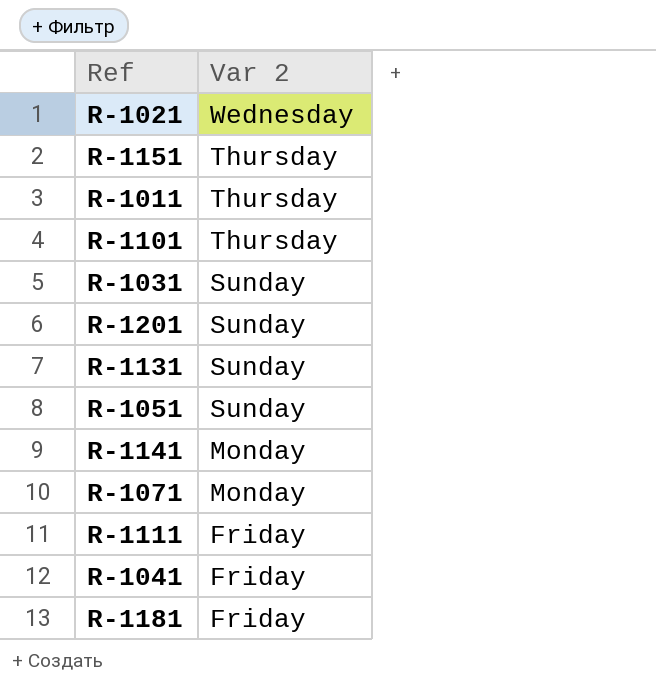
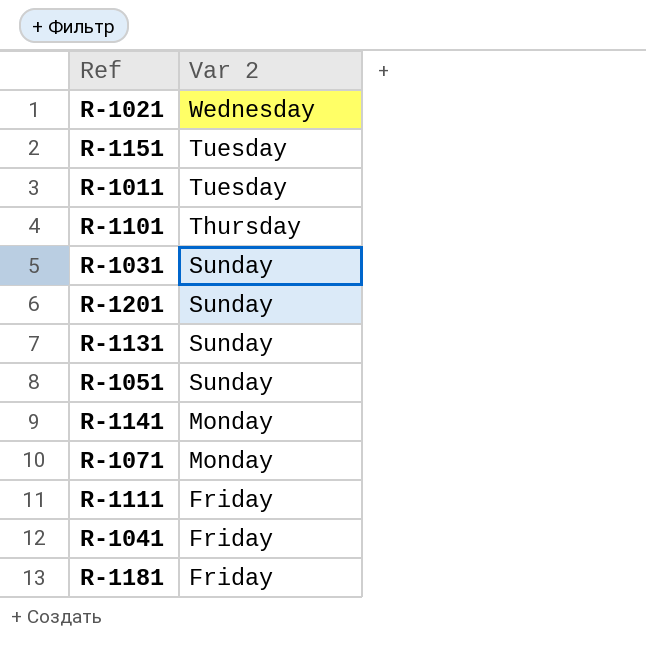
R-1151 | Var 2: Thursday -> Tuesday
R-1011 | Var 2: Thursday -> Tuesday

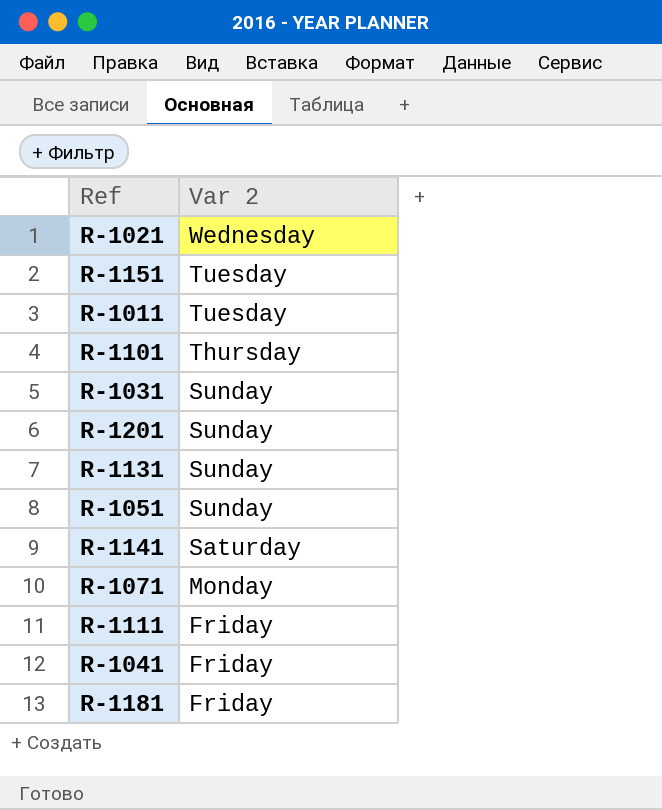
R-1141 | Var 2: Monday -> Saturday

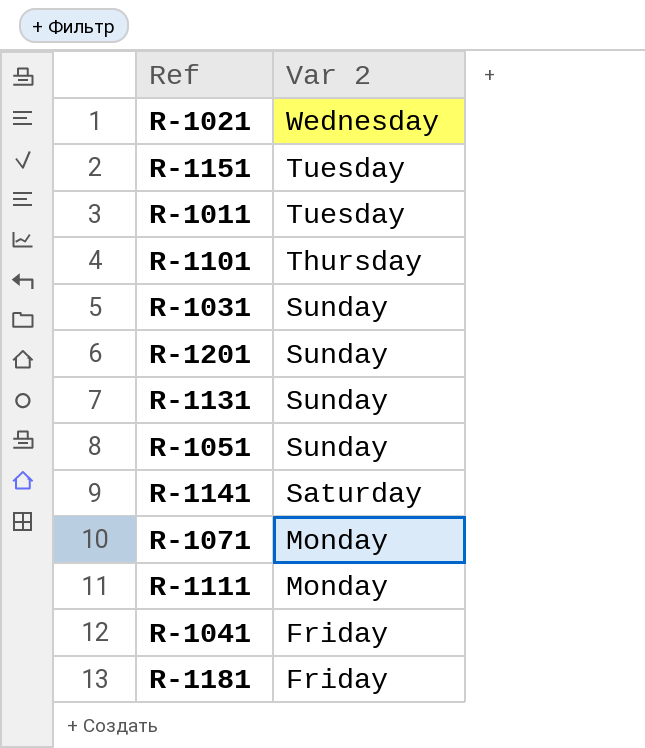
R-1111 | Var 2: Friday -> Monday

